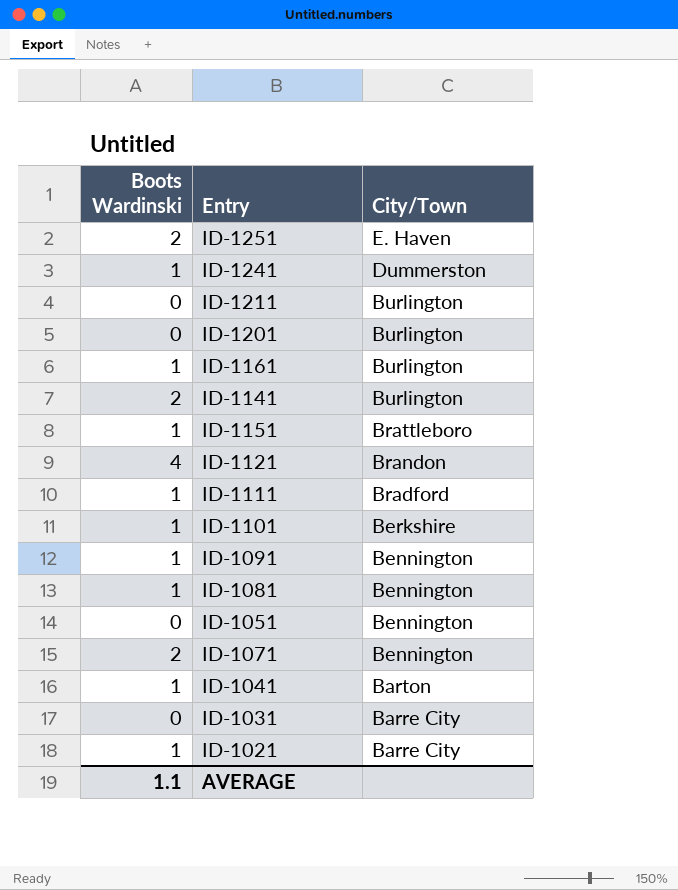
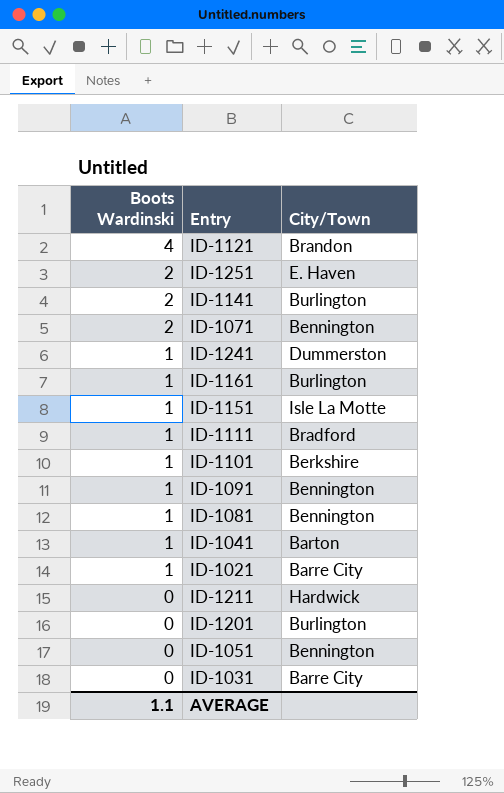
row order: City/Town descending -> Boots Wardinski descending
ID-1151 | City/Town: Brattleboro -> Isle La Motte
ID-1211 | City/Town: Burlington -> Hardwick

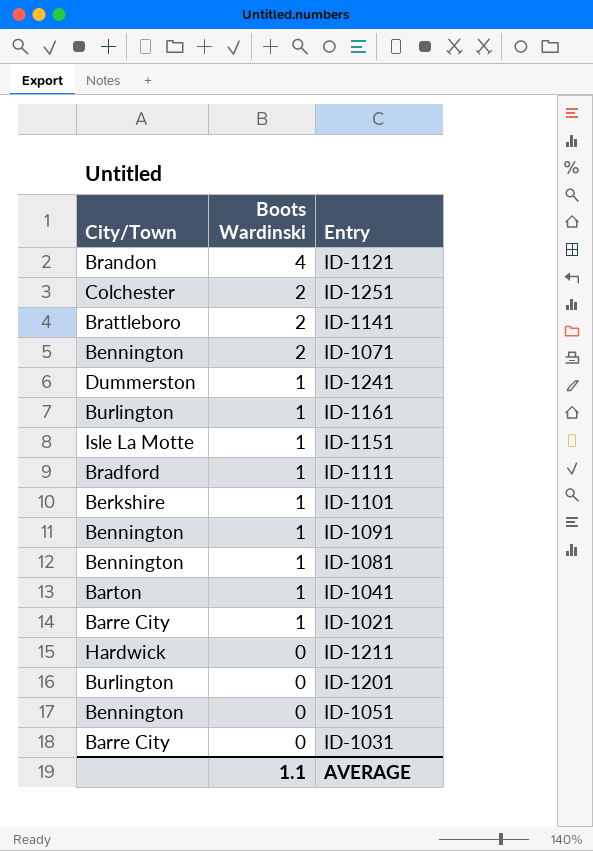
column City/Town | position: 3 -> 1
ID-1251 | City/Town: E. Haven -> Colchester
ID-1141 | City/Town: Burlington -> Brattleboro

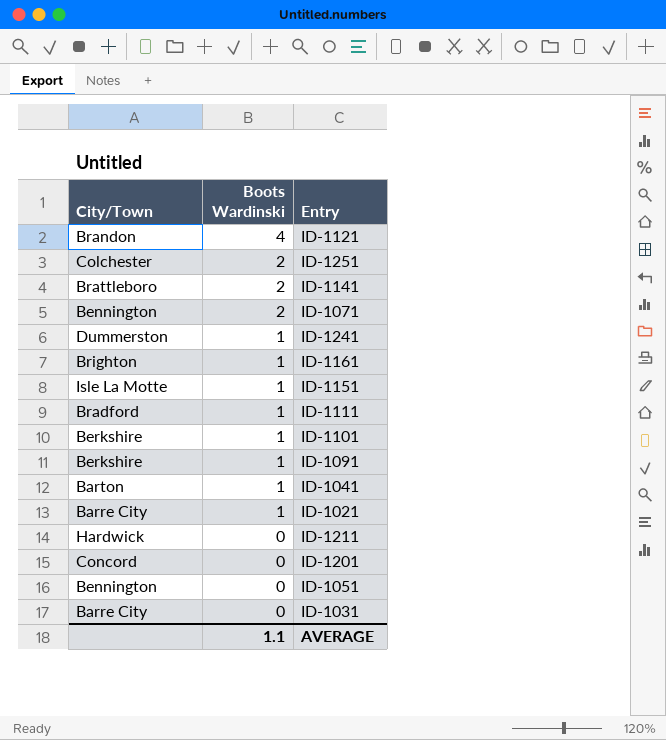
row ID-1081: Bennington | 1 -> none
ID-1161 | City/Town: Burlington -> Brighton
ID-1091 | City/Town: Bennington -> Berkshire
ID-1201 | City/Town: Burlington -> Concord

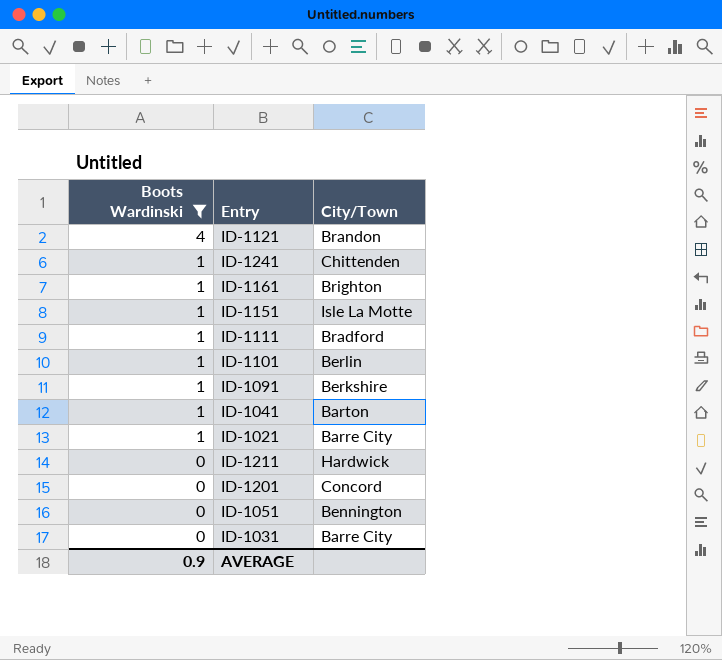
filter: none -> Boots Wardinski != 2
column City/Town | position: 1 -> 3
ID-1241 | City/Town: Dummerston -> Chittenden
ID-1101 | City/Town: Berkshire -> Berlin
AVERAGE | Boots Wardinski: 1.1 -> 0.9

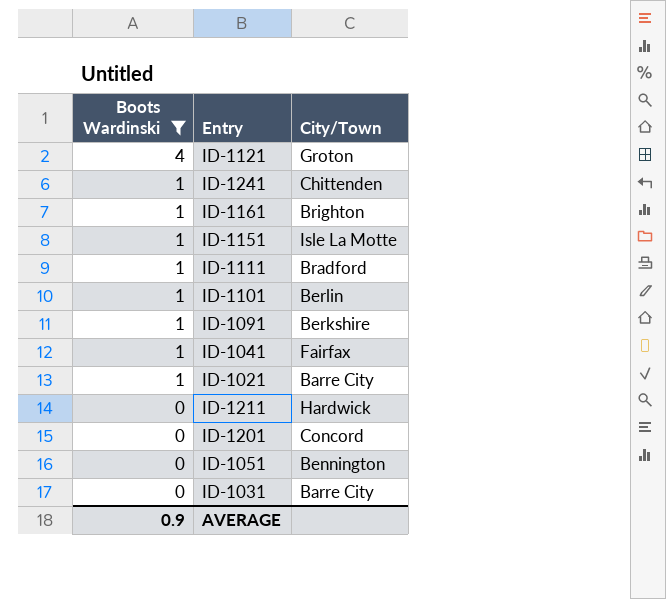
ID-1121 | City/Town: Brandon -> Groton
ID-1041 | City/Town: Barton -> Fairfax

